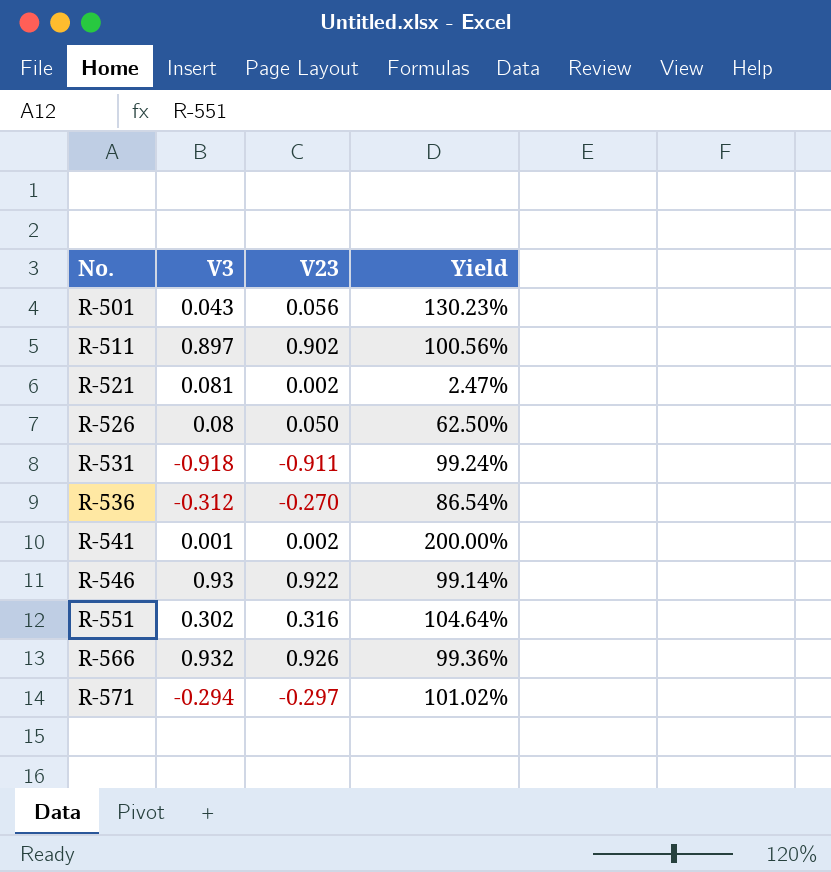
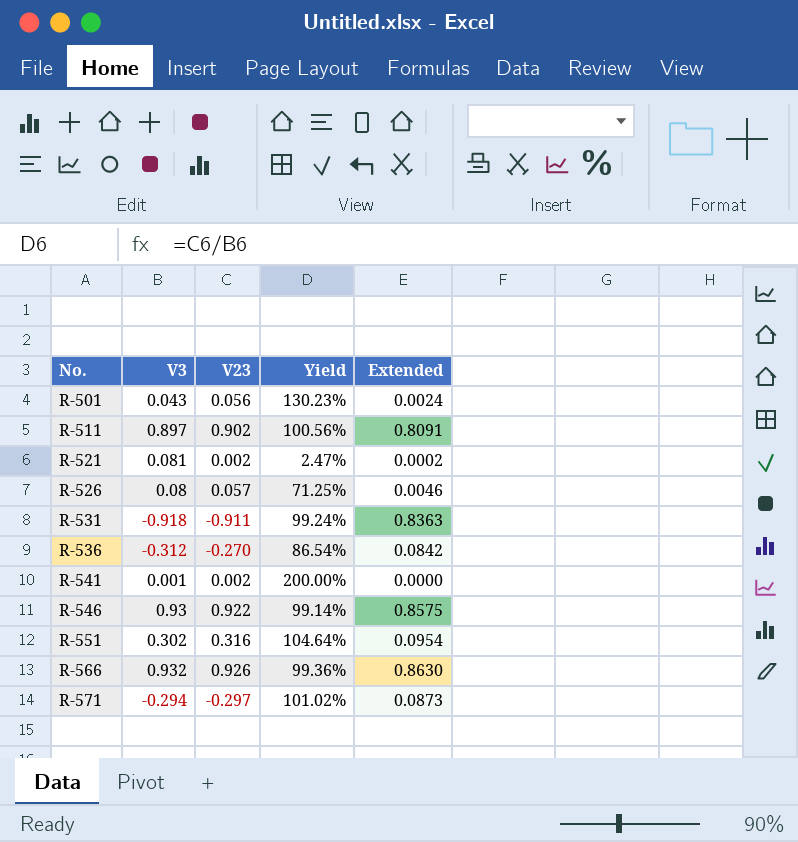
column Extended | formula: none -> [V3] * [V23]
R-526 | V23: 0.050 -> 0.057
R-526 | Yield: 62.50% -> 71.25%

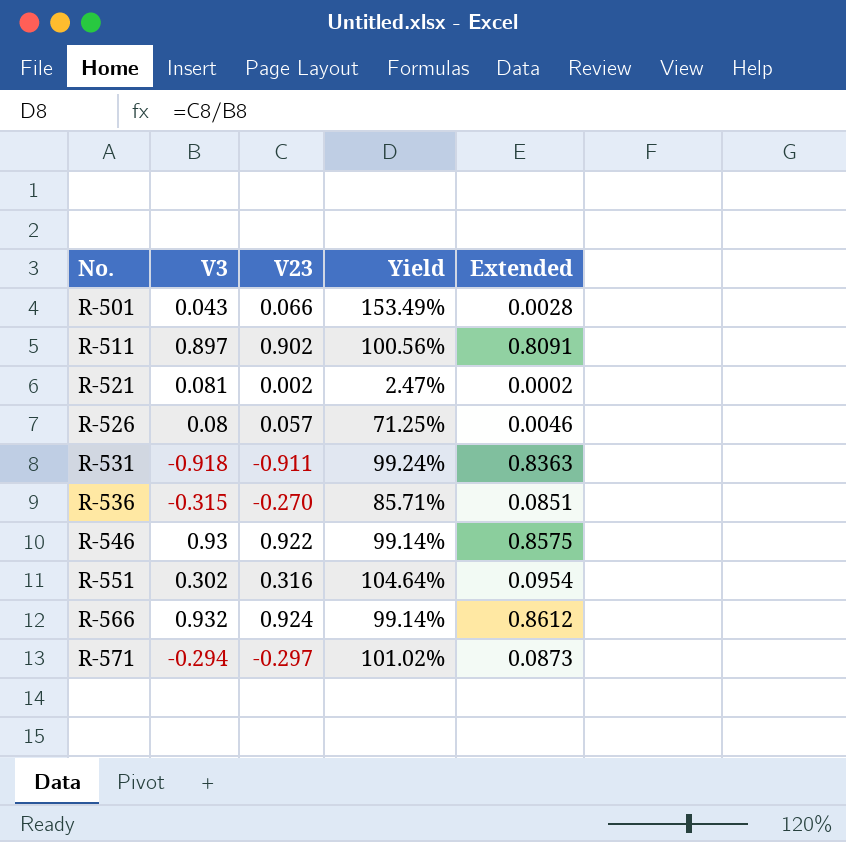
row R-541: 0.001 | 0.002 | 200.00% | 0.0000 -> none
R-501 | V23: 0.056 -> 0.066
R-501 | Yield: 130.23% -> 153.49%
R-501 | Extended: 0.0024 -> 0.0028
R-536 | V3: -0.312 -> -0.315
R-536 | Yield: 86.54% -> 85.71%
R-536 | Extended: 0.0842 -> 0.0851
R-566 | V23: 0.926 -> 0.924
R-566 | Yield: 99.36% -> 99.14%
R-566 | Extended: 0.8630 -> 0.8612

